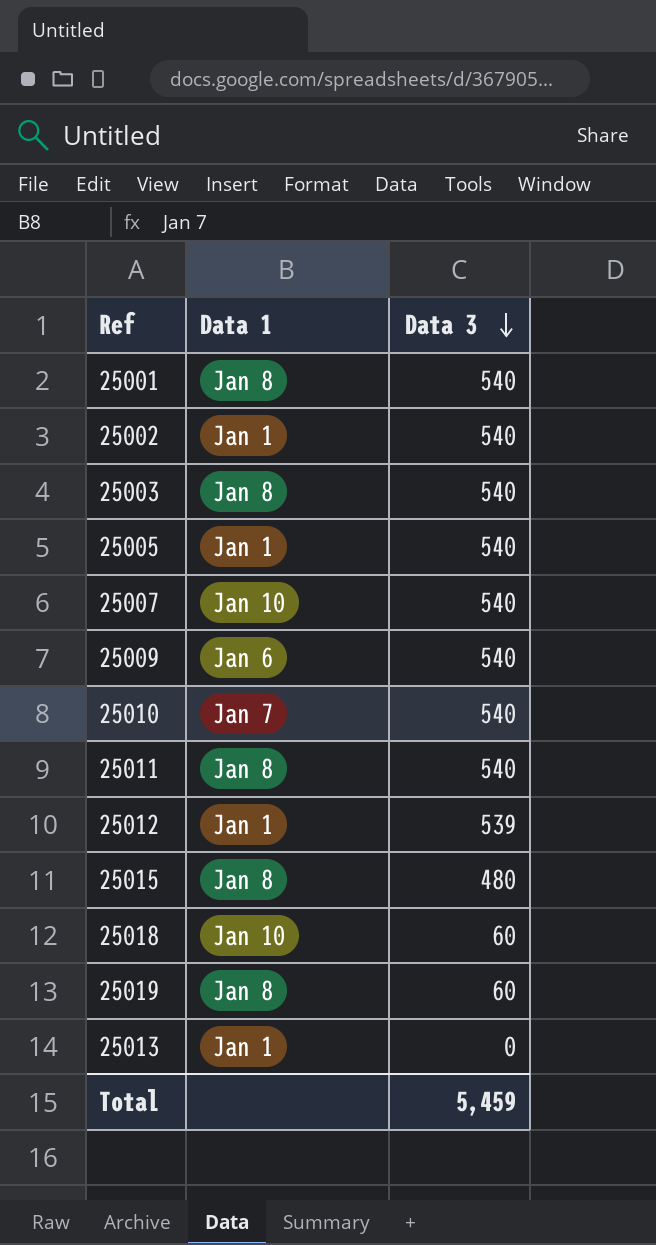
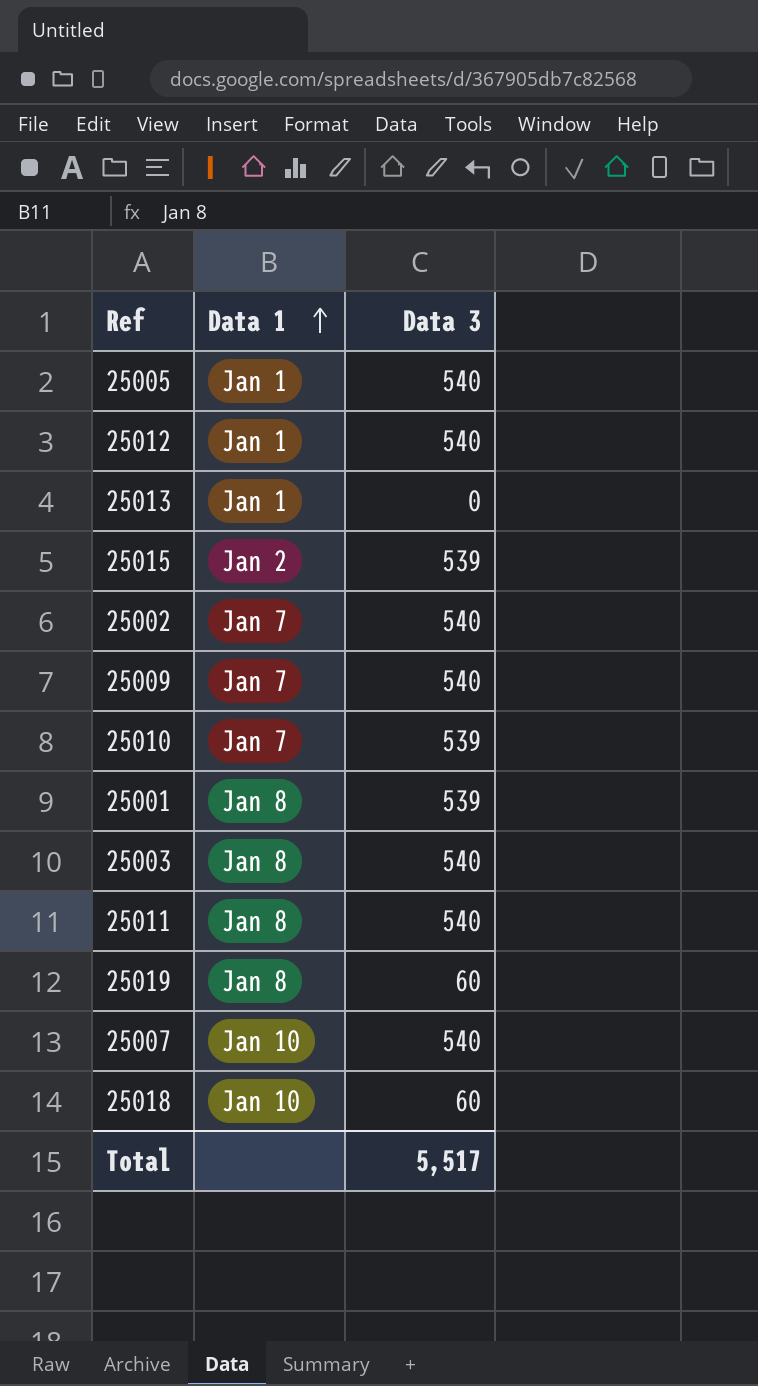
row order: Data 3 descending -> Data 1 ascending
25012 | Data 3: 539 -> 540
25015 | Data 1: Jan 8 -> Jan 2
25015 | Data 3: 480 -> 539
25002 | Data 1: Jan 1 -> Jan 7
25009 | Data 1: Jan 6 -> Jan 7
25010 | Data 3: 540 -> 539
25001 | Data 3: 540 -> 539
Total | Data 3: 5,459 -> 5,517

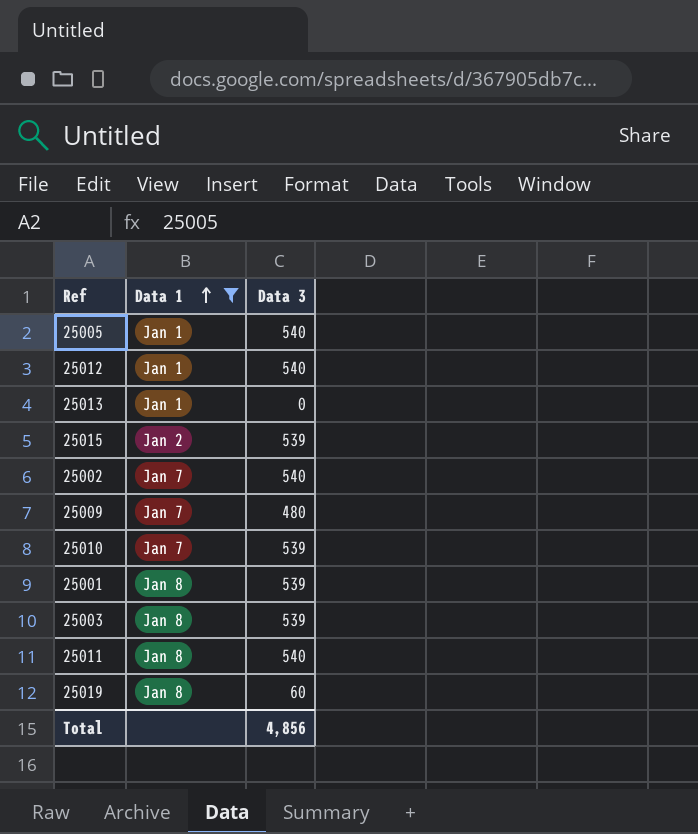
filter: none -> Data 1 != Jan 10
25009 | Data 3: 540 -> 480
25003 | Data 3: 540 -> 539
Total | Data 3: 5,517 -> 4,856

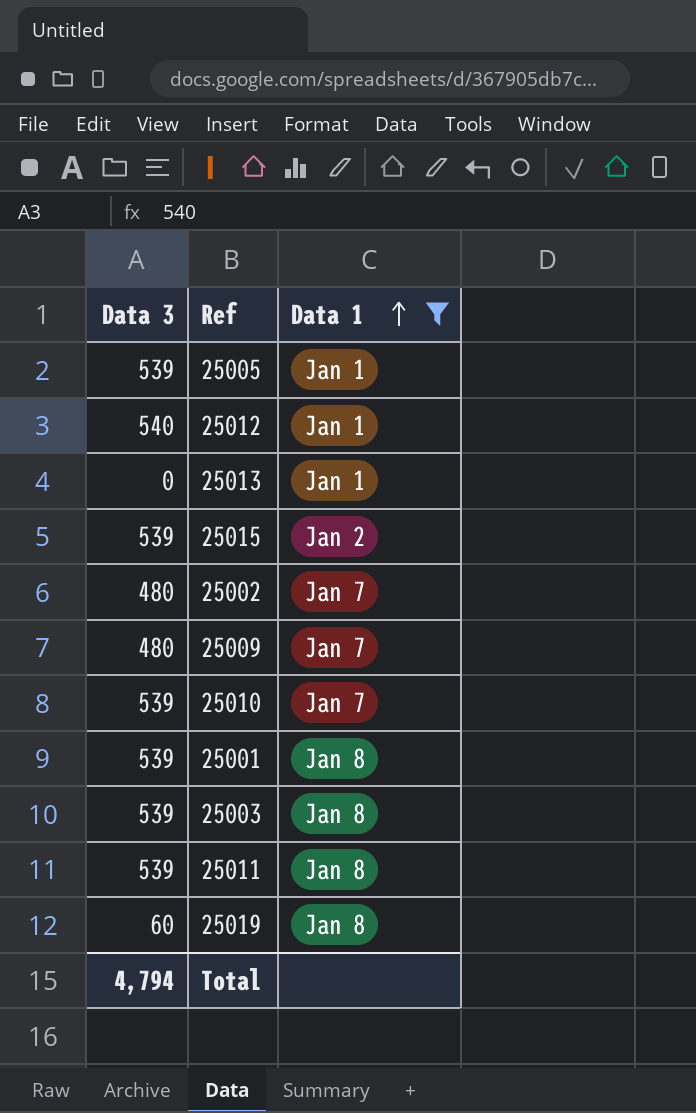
column Data 3 | position: 3 -> 1
25005 | Data 3: 540 -> 539
25002 | Data 3: 540 -> 480
25011 | Data 3: 540 -> 539
Total | Data 3: 4,856 -> 4,794

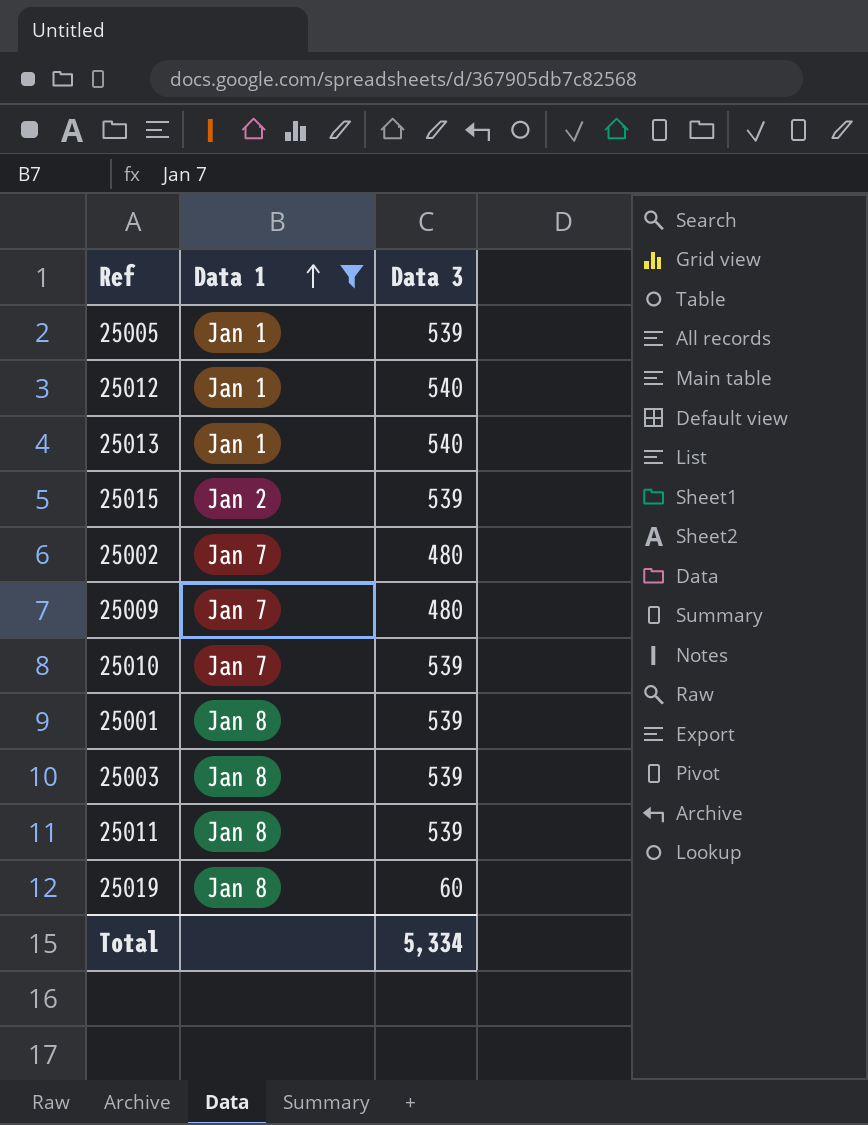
column Data 3 | position: 1 -> 3
25013 | Data 3: 0 -> 540
Total | Data 3: 4,794 -> 5,334

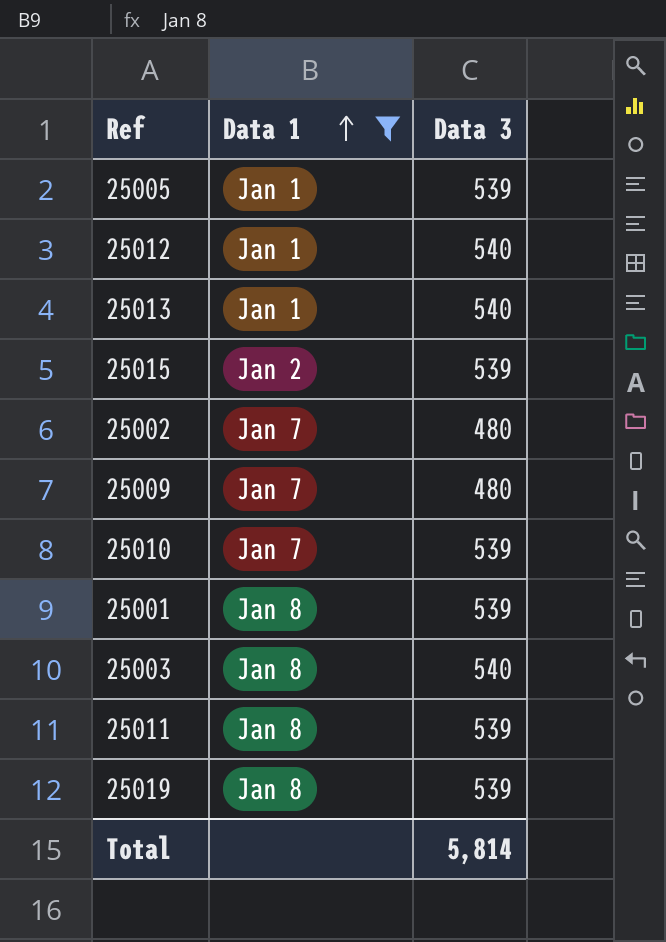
25003 | Data 3: 539 -> 540
25019 | Data 3: 60 -> 539
Total | Data 3: 5,334 -> 5,814

